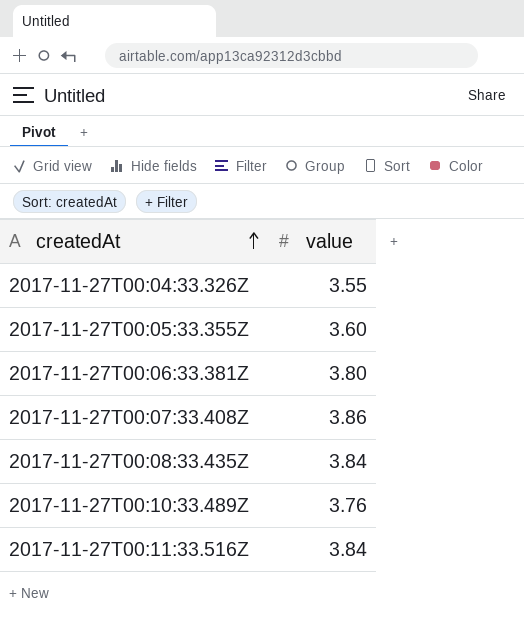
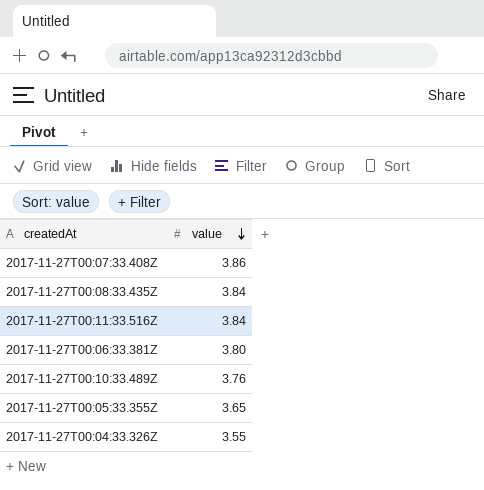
row order: createdAt ascending -> value descending
2017-11-27T00:05:33.355Z | value: 3.60 -> 3.65

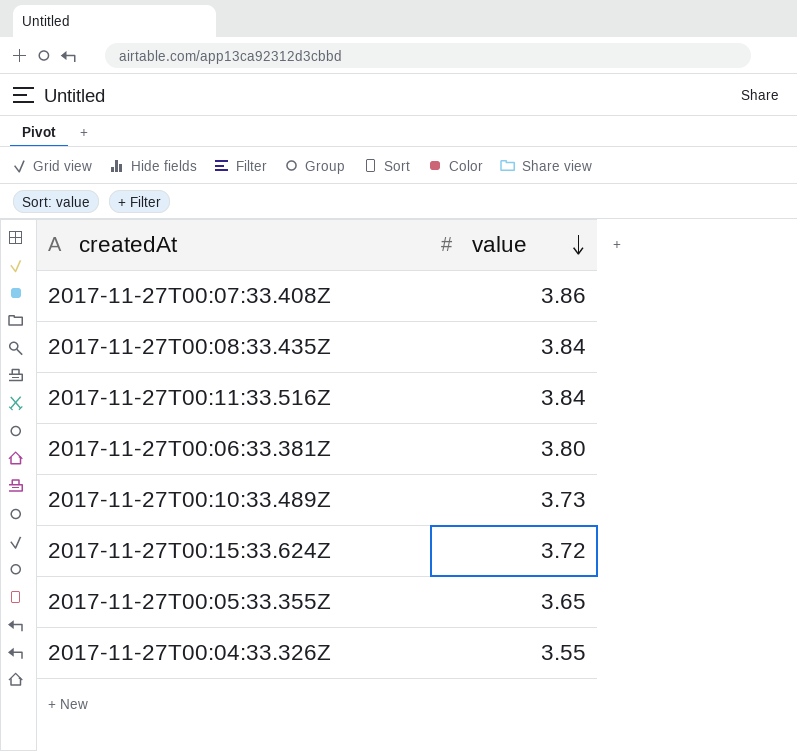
2017-11-27T00:10:33.489Z | value: 3.76 -> 3.73
row 2017-11-27T00:15:33.624Z: none -> 3.72

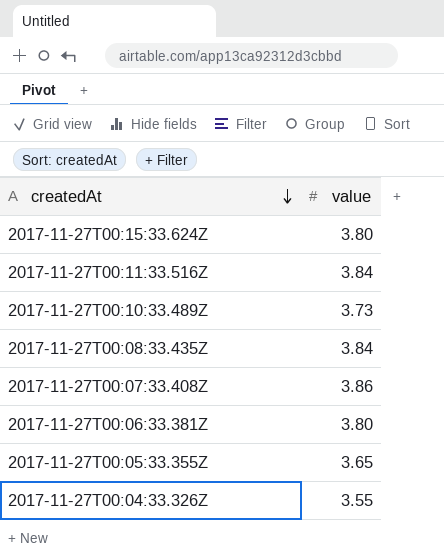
row order: value descending -> createdAt descending
2017-11-27T00:15:33.624Z | value: 3.72 -> 3.80

